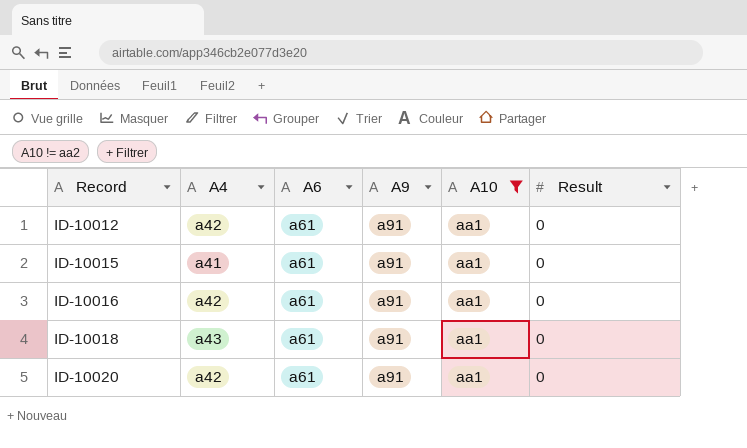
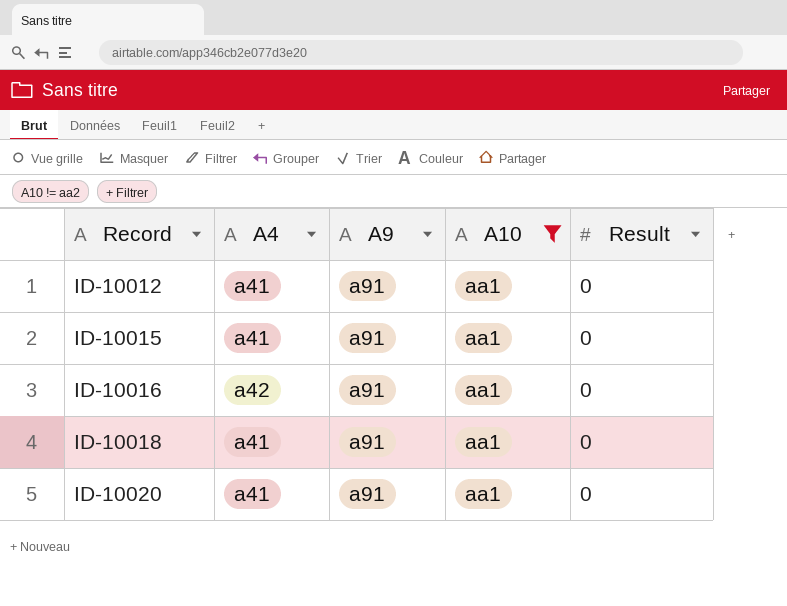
column A6 | position: 3 -> none
ID-10012 | A4: a42 -> a41
ID-10018 | A4: a43 -> a41
ID-10020 | A4: a42 -> a41

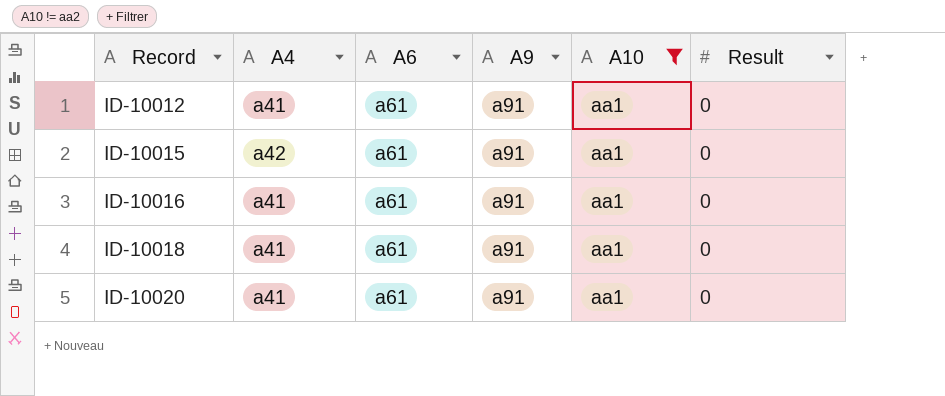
column A6 | position: none -> 3
ID-10015 | A4: a41 -> a42
ID-10016 | A4: a42 -> a41

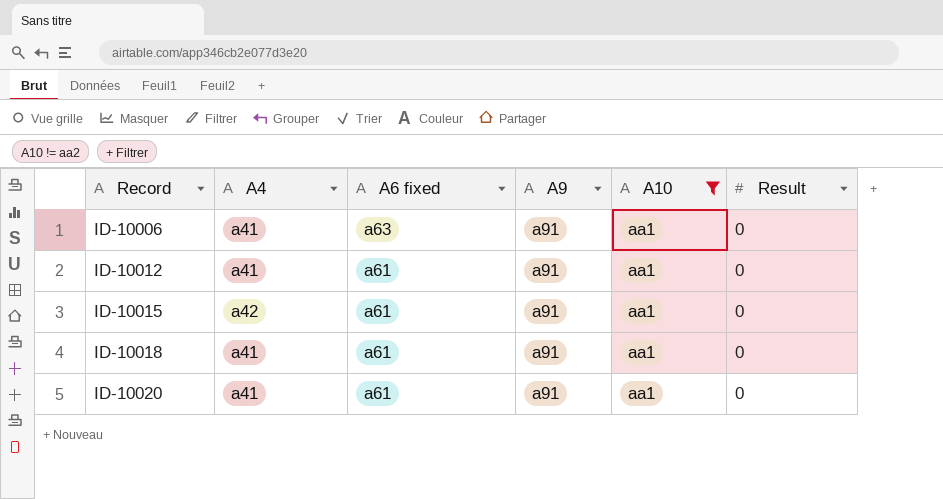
column name: A6 -> A6 fixed
row ID-10016: a41 | a61 | a91 | aa1 | 0 -> none
row ID-10006: none -> a41 | a63 | a91 | aa1 | 0

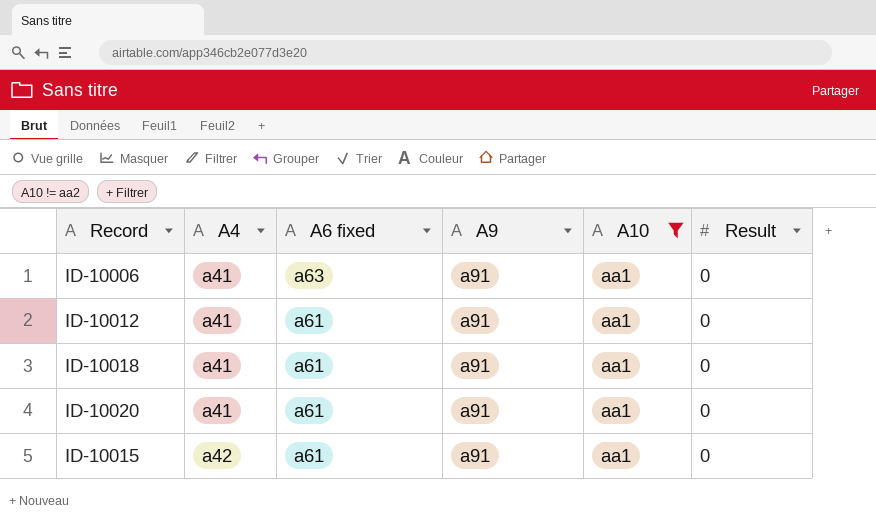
row order: Record ascending -> A4 ascending

